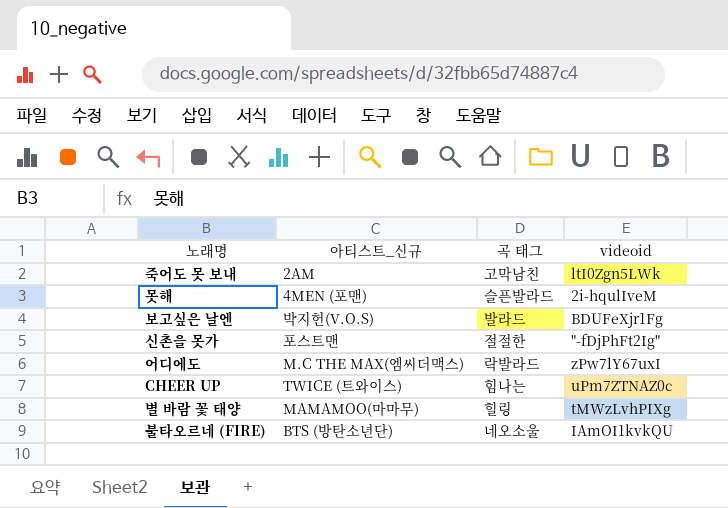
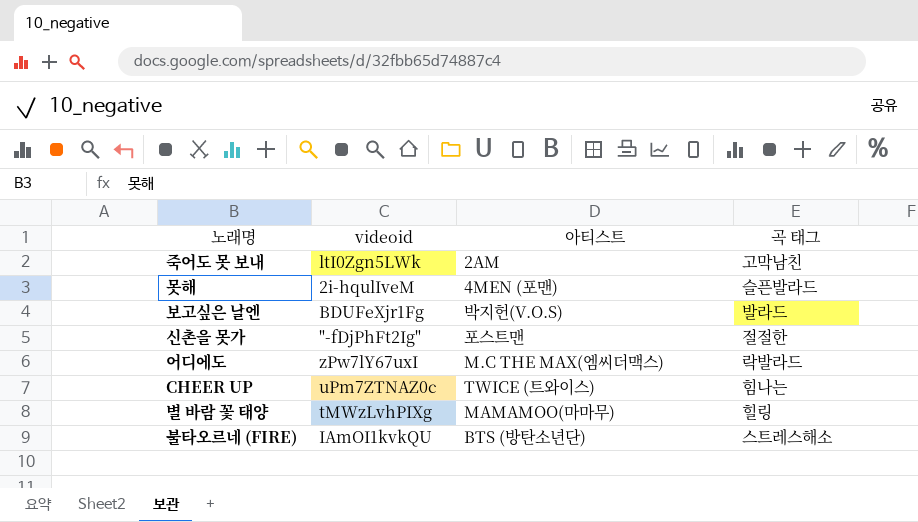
column videoid | position: 4 -> 2
column name: 아티스트_신규 -> 아티스트
불타오르네 (FIRE) | 곡 태그: 네오소울 -> 스트레스해소

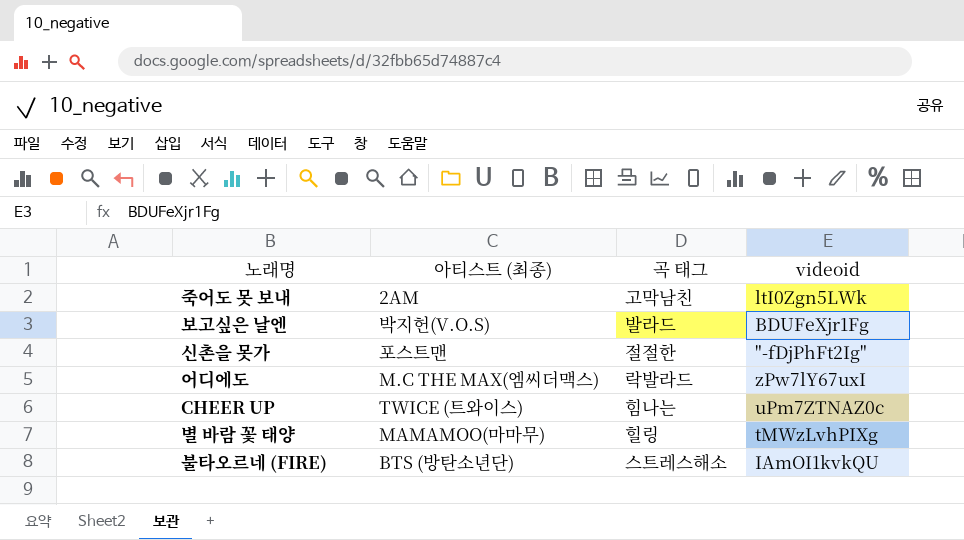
column name: 아티스트 -> 아티스트 (최종)
column videoid | position: 2 -> 4
row 못해: 2i-hqulIveM | 4MEN (포맨) | 슬픈발라드 -> none

